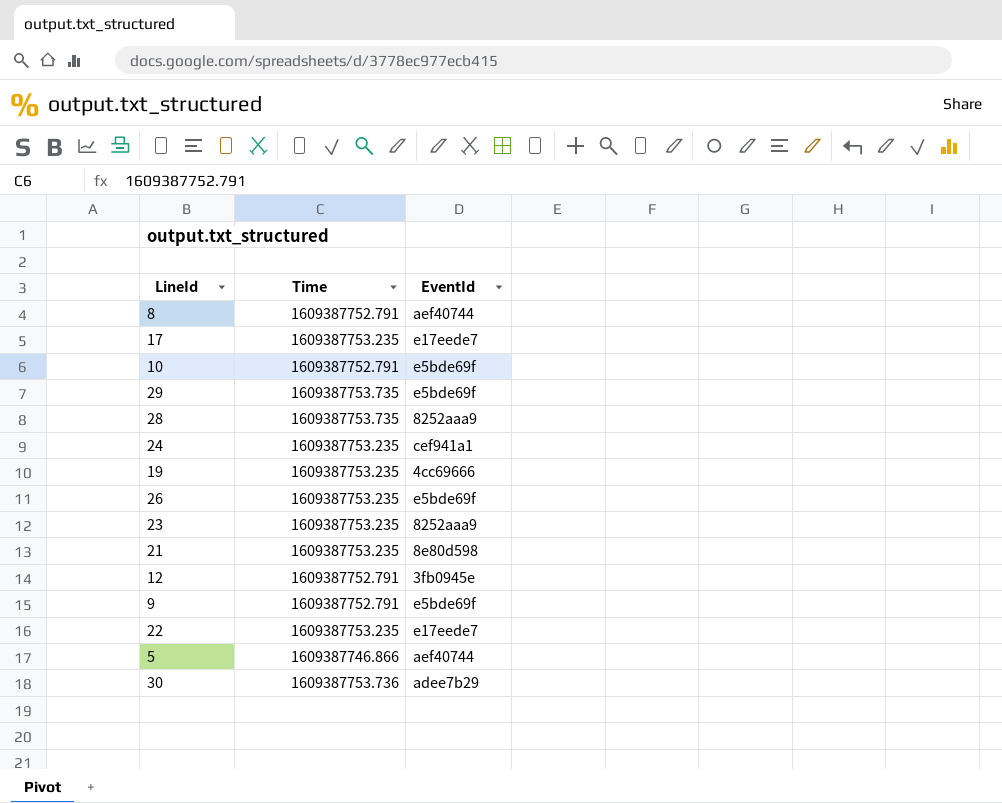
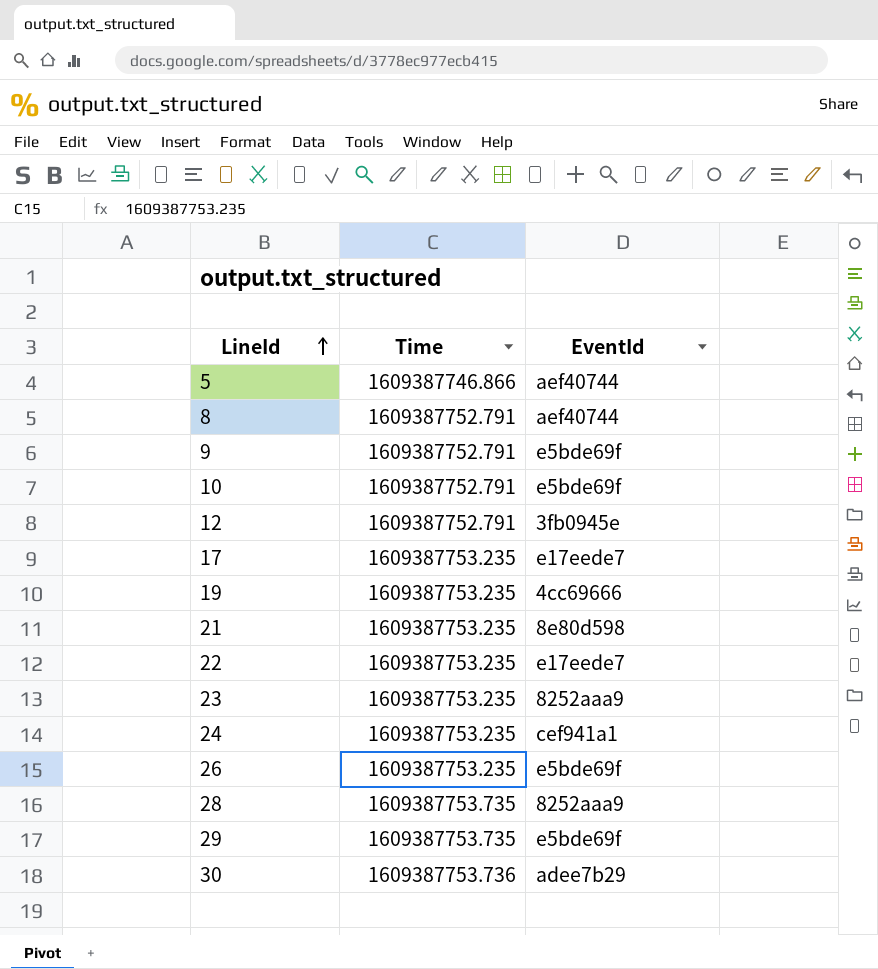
row order: none -> LineId ascending

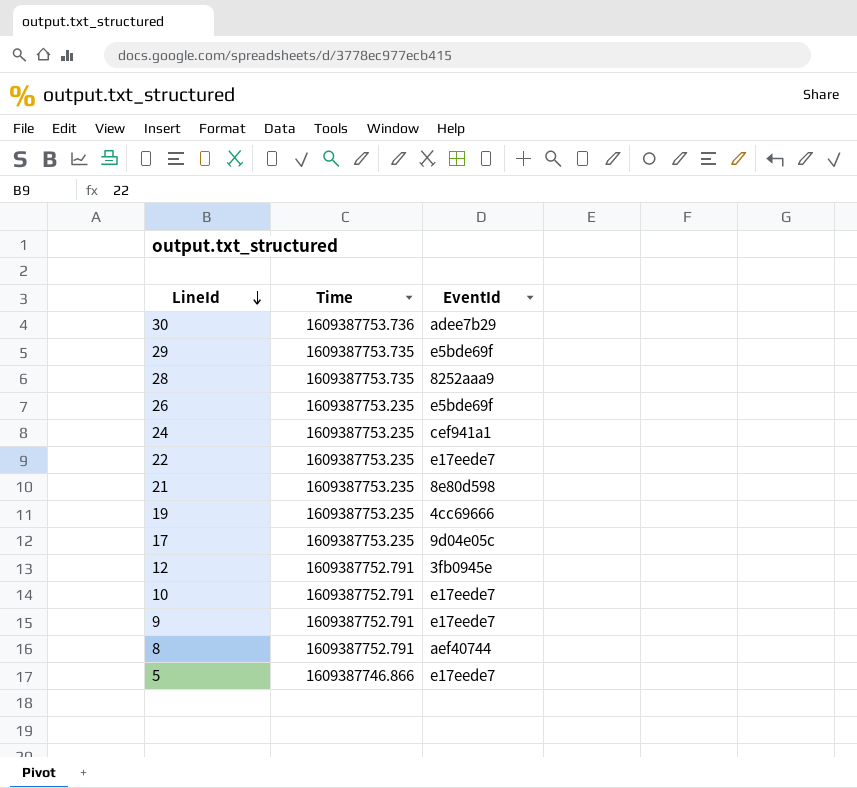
row order: LineId ascending -> LineId descending
row 23: 1609387753.235 | 8252aaa9 -> none
17 | EventId: e17eede7 -> 9d04e05c
10 | EventId: e5bde69f -> e17eede7
9 | EventId: e5bde69f -> e17eede7
5 | EventId: aef40744 -> e17eede7

